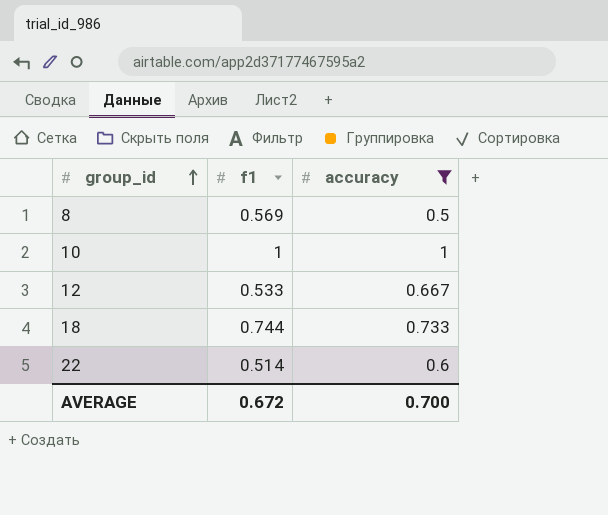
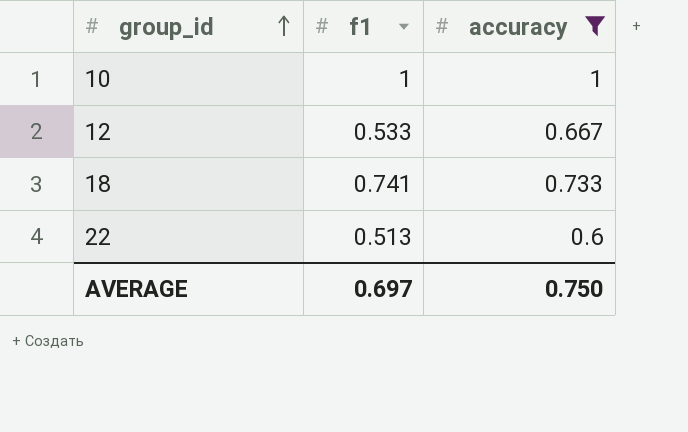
row 8: 0.569 | 0.5 -> none
18 | f1: 0.744 -> 0.741
22 | f1: 0.514 -> 0.513
AVERAGE | f1: 0.672 -> 0.697
AVERAGE | accuracy: 0.700 -> 0.750

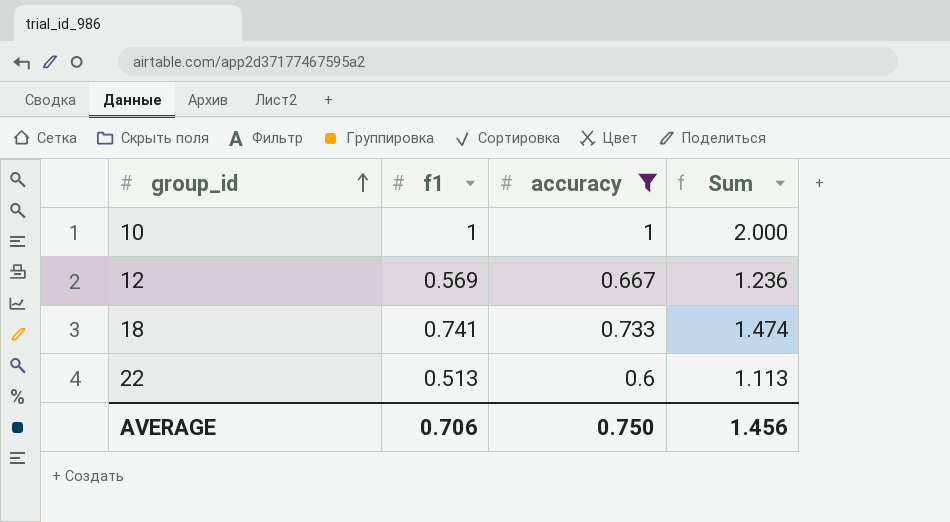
column Sum | formula: none -> [f1] + [accuracy]
12 | f1: 0.533 -> 0.569
AVERAGE | f1: 0.697 -> 0.706

